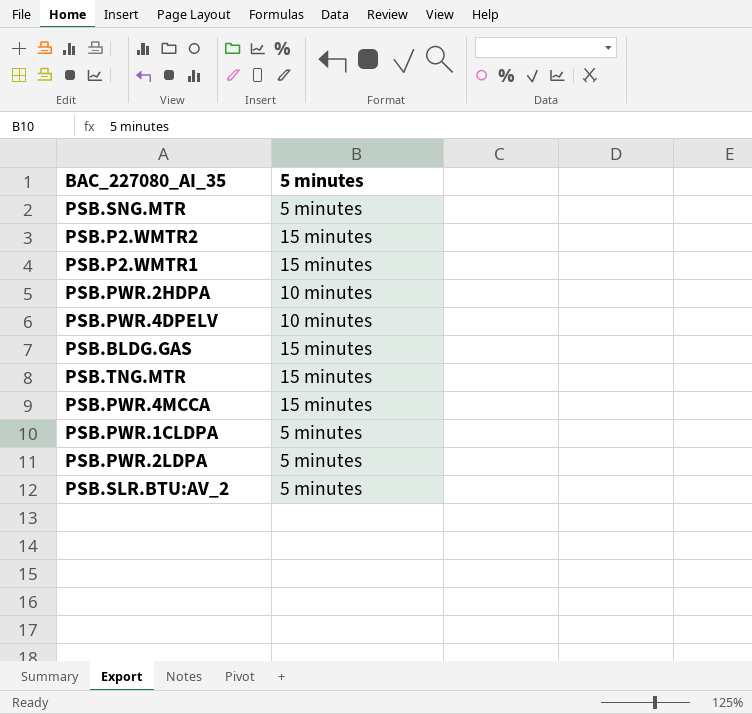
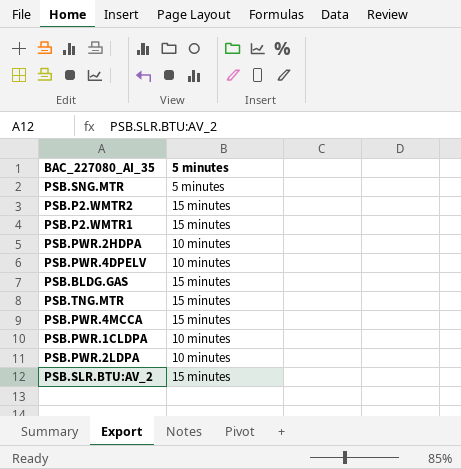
PSB.PWR.1CLDPA | 5 minutes: 5 minutes -> 10 minutes
PSB.PWR.2LDPA | 5 minutes: 5 minutes -> 10 minutes
PSB.SLR.BTU:AV_2 | 5 minutes: 5 minutes -> 15 minutes

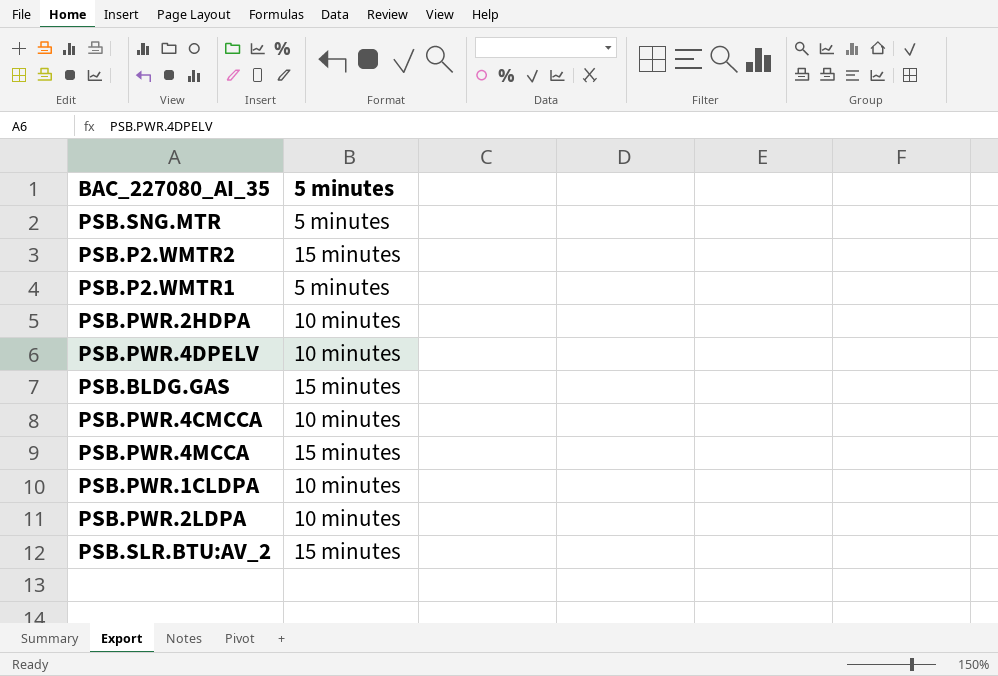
row PSB.TNG.MTR: 15 minutes -> none
PSB.P2.WMTR1 | 5 minutes: 15 minutes -> 5 minutes
row PSB.PWR.4CMCCA: none -> 10 minutes

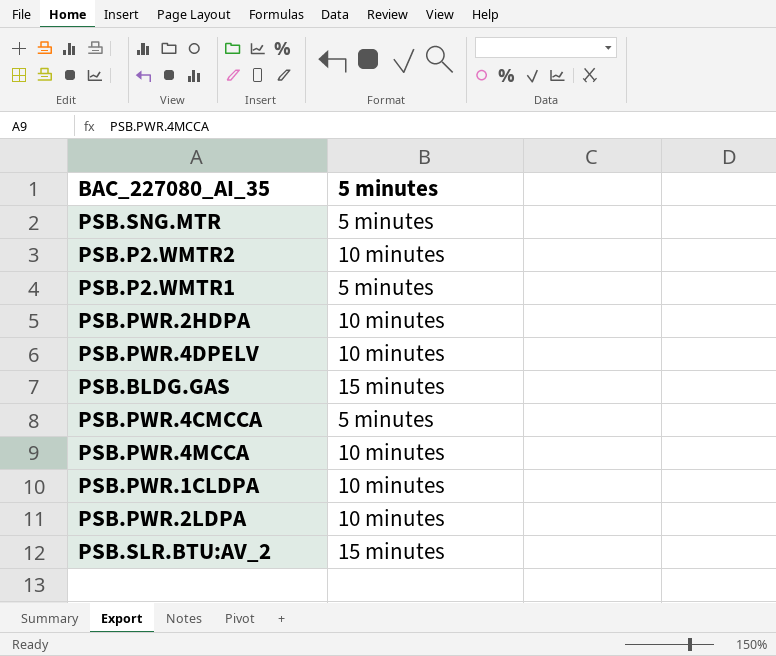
PSB.P2.WMTR2 | 5 minutes: 15 minutes -> 10 minutes
PSB.PWR.4CMCCA | 5 minutes: 10 minutes -> 5 minutes
PSB.PWR.4MCCA | 5 minutes: 15 minutes -> 10 minutes

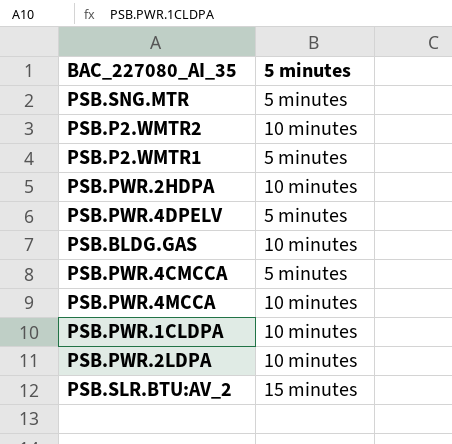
PSB.PWR.4DPELV | 5 minutes: 10 minutes -> 5 minutes
PSB.BLDG.GAS | 5 minutes: 15 minutes -> 10 minutes

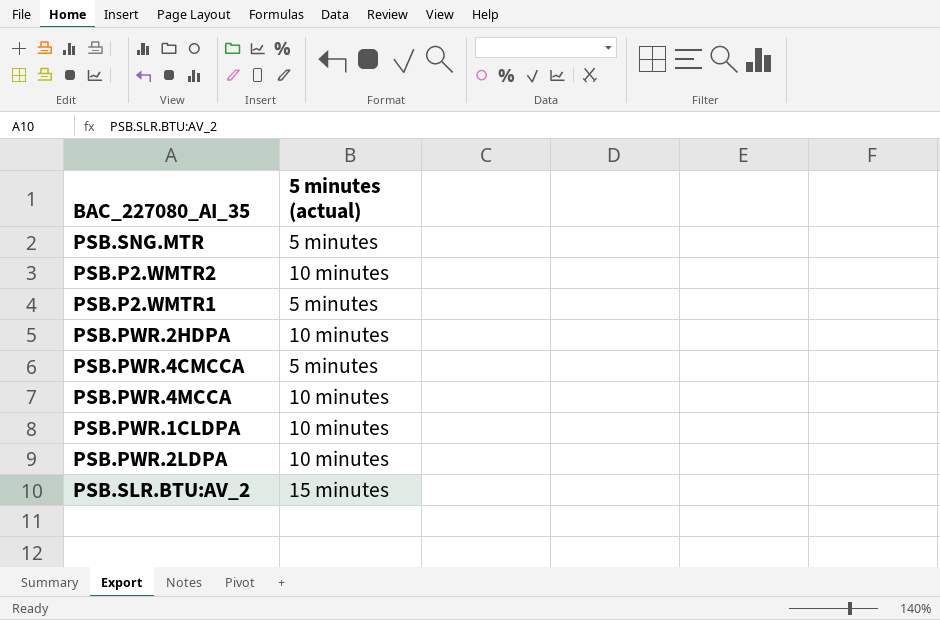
column name: 5 minutes -> 5 minutes (actual)
row PSB.PWR.4DPELV: 5 minutes -> none
row PSB.BLDG.GAS: 10 minutes -> none

